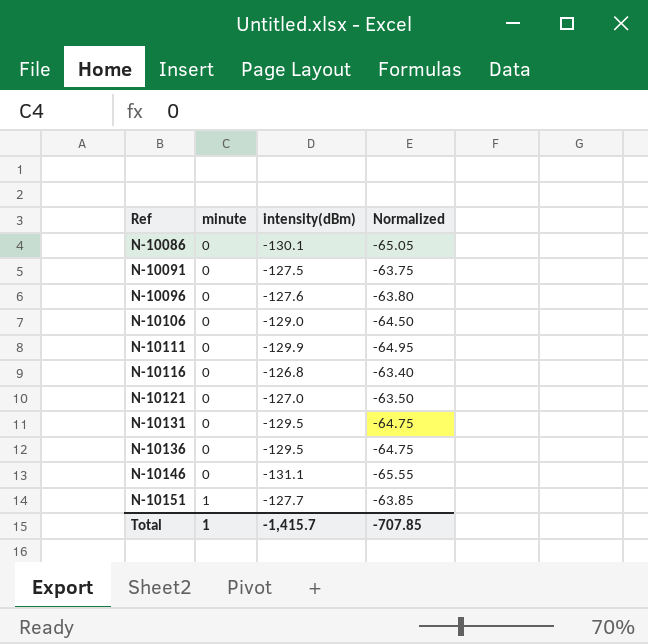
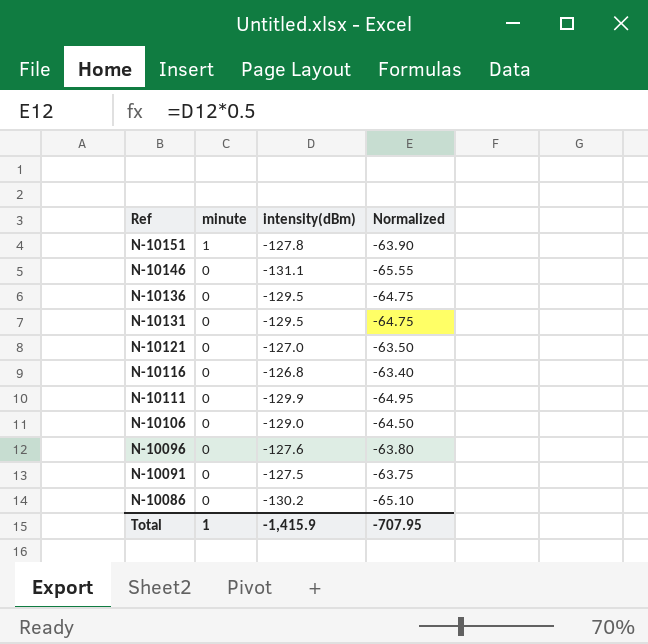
row order: Ref ascending -> Ref descending
N-10151 | intensity(dBm): -127.7 -> -127.8
N-10151 | Normalized: -63.85 -> -63.90
N-10086 | intensity(dBm): -130.1 -> -130.2
N-10086 | Normalized: -65.05 -> -65.10
Total | intensity(dBm): -1,415.7 -> -1,415.9
Total | Normalized: -707.85 -> -707.95

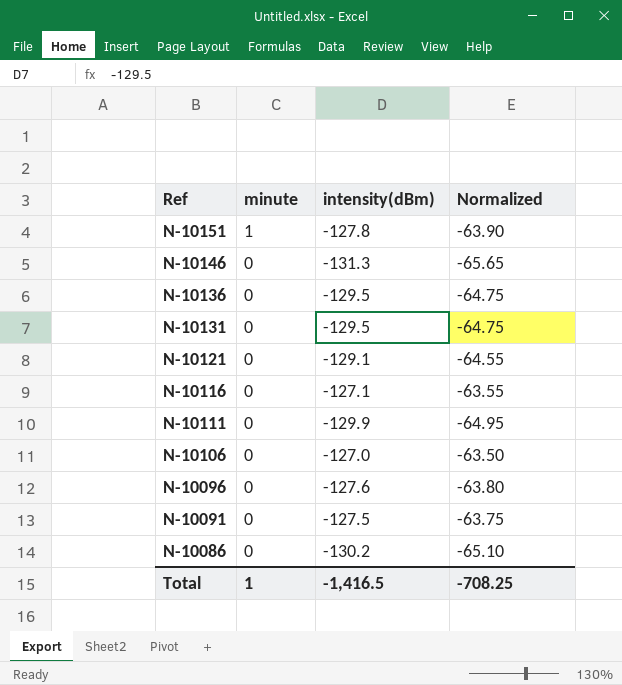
N-10146 | intensity(dBm): -131.1 -> -131.3
N-10146 | Normalized: -65.55 -> -65.65
N-10121 | intensity(dBm): -127.0 -> -129.1
N-10121 | Normalized: -63.50 -> -64.55
N-10116 | intensity(dBm): -126.8 -> -127.1
N-10116 | Normalized: -63.40 -> -63.55
N-10106 | intensity(dBm): -129.0 -> -127.0
N-10106 | Normalized: -64.50 -> -63.50
Total | intensity(dBm): -1,415.9 -> -1,416.5
Total | Normalized: -707.95 -> -708.25

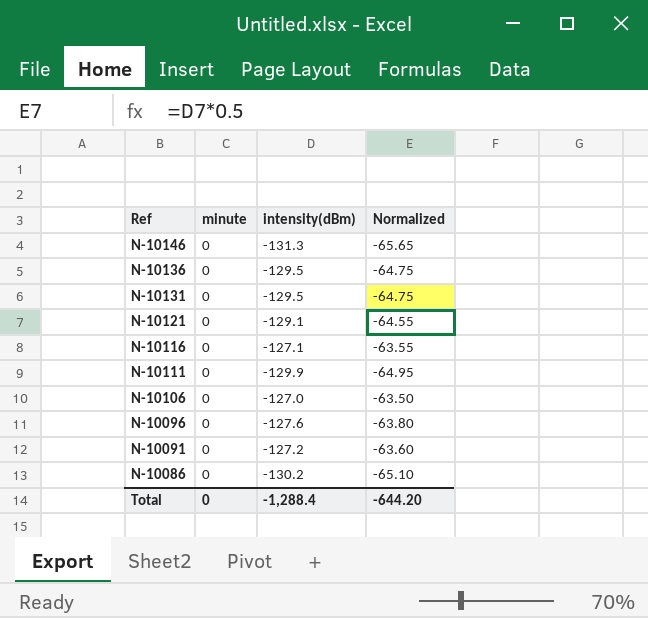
row N-10151: 1 | -127.8 | -63.90 -> none
N-10091 | intensity(dBm): -127.5 -> -127.2
N-10091 | Normalized: -63.75 -> -63.60
Total | minute: 1 -> 0
Total | intensity(dBm): -1,416.5 -> -1,288.4
Total | Normalized: -708.25 -> -644.20

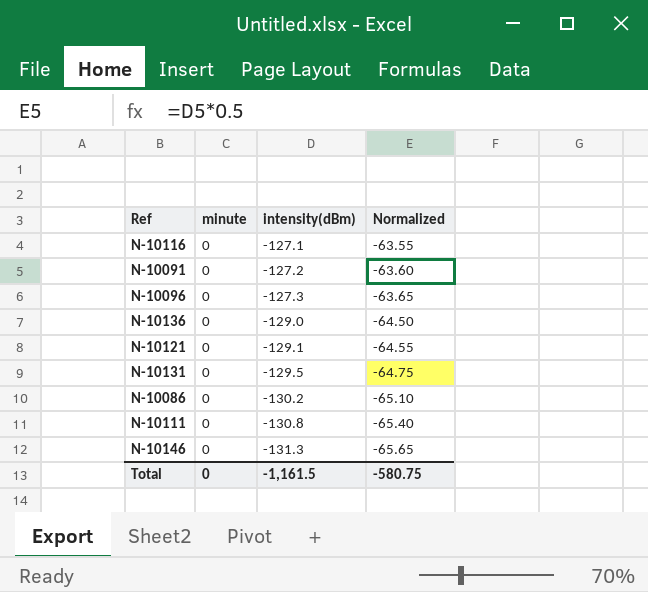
row order: Ref descending -> intensity(dBm) descending
row N-10106: 0 | -127.0 | -63.50 -> none
N-10096 | intensity(dBm): -127.6 -> -127.3
N-10096 | Normalized: -63.80 -> -63.65
N-10136 | intensity(dBm): -129.5 -> -129.0
N-10136 | Normalized: -64.75 -> -64.50
N-10111 | intensity(dBm): -129.9 -> -130.8
N-10111 | Normalized: -64.95 -> -65.40
Total | intensity(dBm): -1,288.4 -> -1,161.5
Total | Normalized: -644.20 -> -580.75

